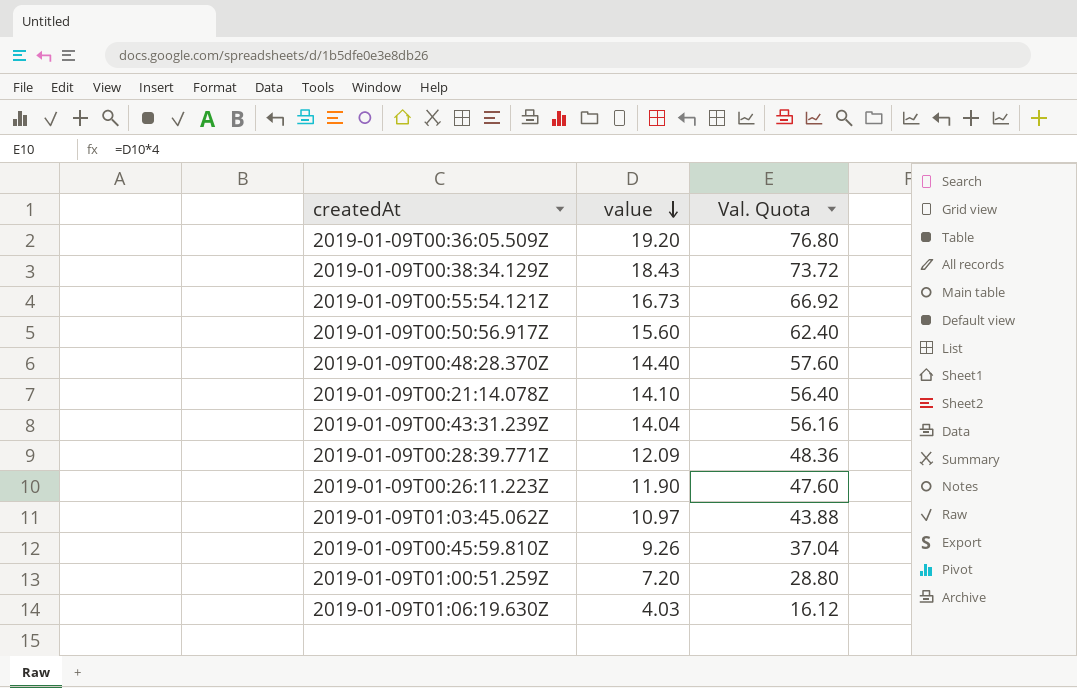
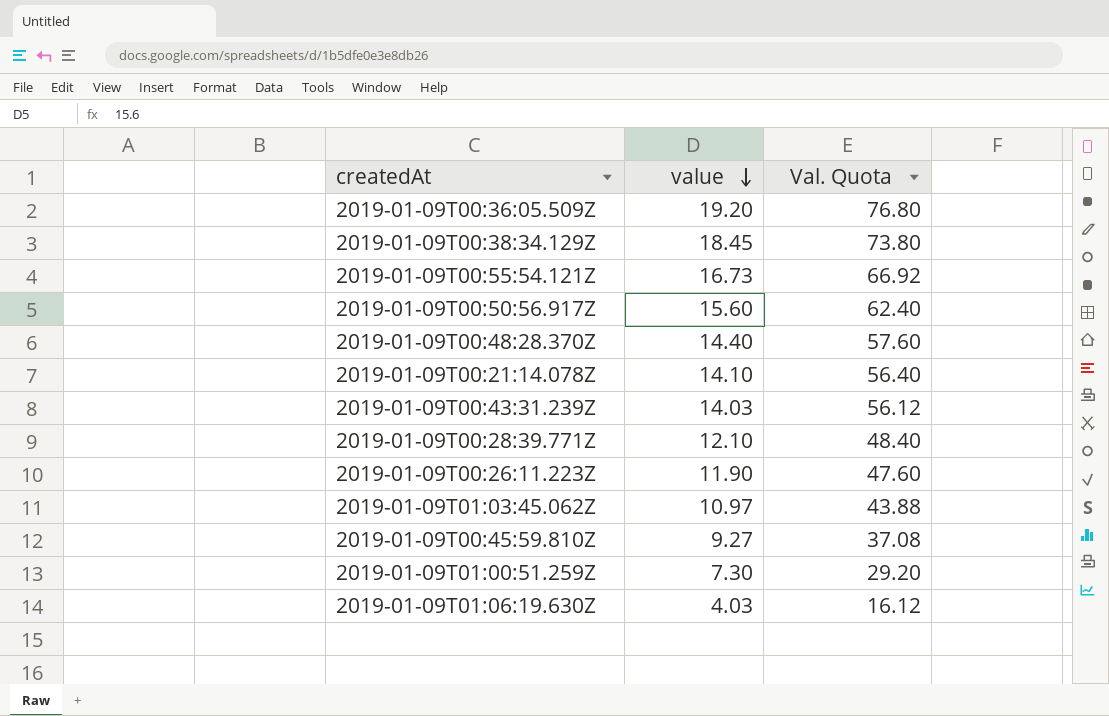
2019-01-09T00:38:34.129Z | value: 18.43 -> 18.45
2019-01-09T00:38:34.129Z | Val. Quota: 73.72 -> 73.80
2019-01-09T00:43:31.239Z | value: 14.04 -> 14.03
2019-01-09T00:43:31.239Z | Val. Quota: 56.16 -> 56.12
2019-01-09T00:28:39.771Z | value: 12.09 -> 12.10
2019-01-09T00:28:39.771Z | Val. Quota: 48.36 -> 48.40
2019-01-09T00:45:59.810Z | value: 9.26 -> 9.27
2019-01-09T00:45:59.810Z | Val. Quota: 37.04 -> 37.08
2019-01-09T01:00:51.259Z | value: 7.20 -> 7.30
2019-01-09T01:00:51.259Z | Val. Quota: 28.80 -> 29.20

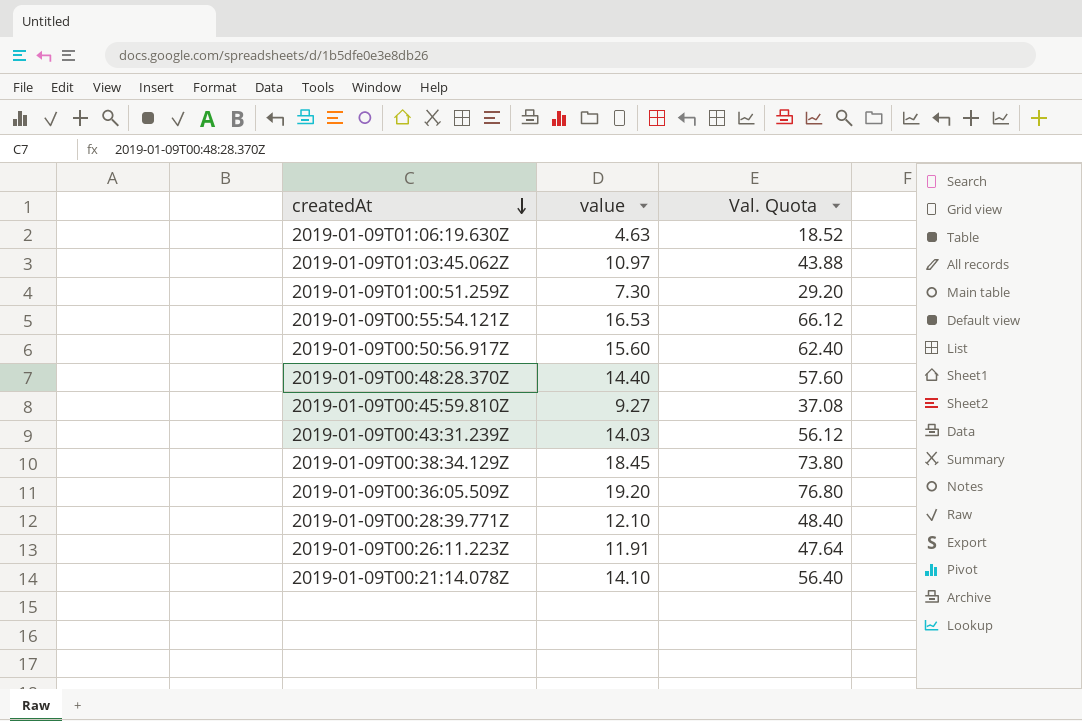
row order: value descending -> createdAt descending
2019-01-09T01:06:19.630Z | value: 4.03 -> 4.63
2019-01-09T01:06:19.630Z | Val. Quota: 16.12 -> 18.52
2019-01-09T00:55:54.121Z | value: 16.73 -> 16.53
2019-01-09T00:55:54.121Z | Val. Quota: 66.92 -> 66.12
2019-01-09T00:26:11.223Z | value: 11.90 -> 11.91
2019-01-09T00:26:11.223Z | Val. Quota: 47.60 -> 47.64

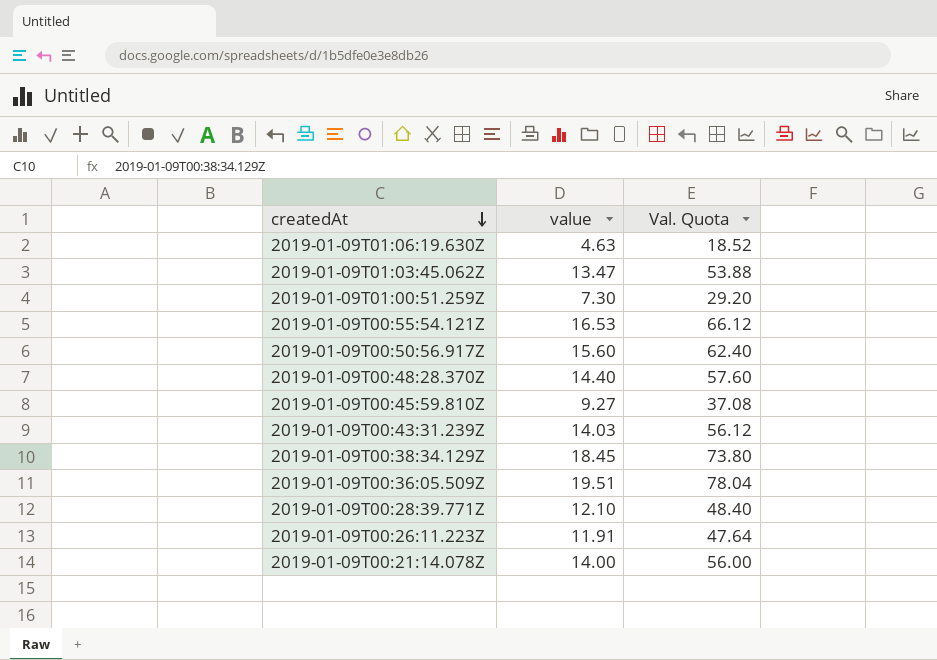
2019-01-09T01:03:45.062Z | value: 10.97 -> 13.47
2019-01-09T01:03:45.062Z | Val. Quota: 43.88 -> 53.88
2019-01-09T00:36:05.509Z | value: 19.20 -> 19.51
2019-01-09T00:36:05.509Z | Val. Quota: 76.80 -> 78.04
2019-01-09T00:21:14.078Z | value: 14.10 -> 14.00
2019-01-09T00:21:14.078Z | Val. Quota: 56.40 -> 56.00

